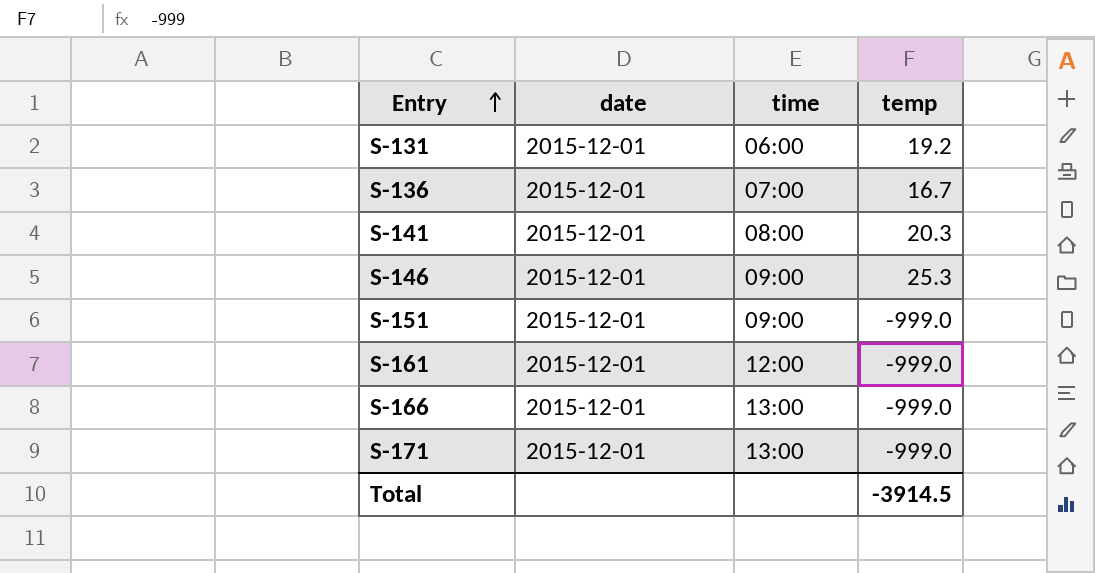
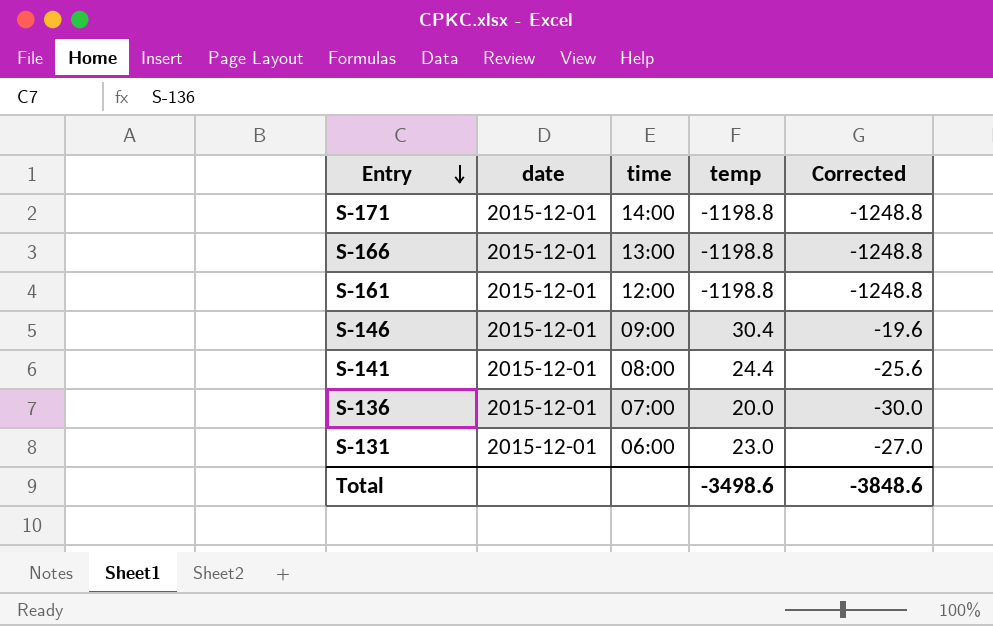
row order: Entry ascending -> Entry descending
column Corrected | formula: none -> [temp] - 50
row S-151: 2015-12-01 | 09:00 | -999.0 -> none
S-171 | time: 13:00 -> 14:00
S-171 | temp: -999.0 -> -1198.8
S-166 | temp: -999.0 -> -1198.8
S-161 | temp: -999.0 -> -1198.8
S-146 | temp: 25.3 -> 30.4
S-141 | temp: 20.3 -> 24.4
S-136 | temp: 16.7 -> 20.0
S-131 | temp: 19.2 -> 23.0
Total | temp: -3914.5 -> -3498.6

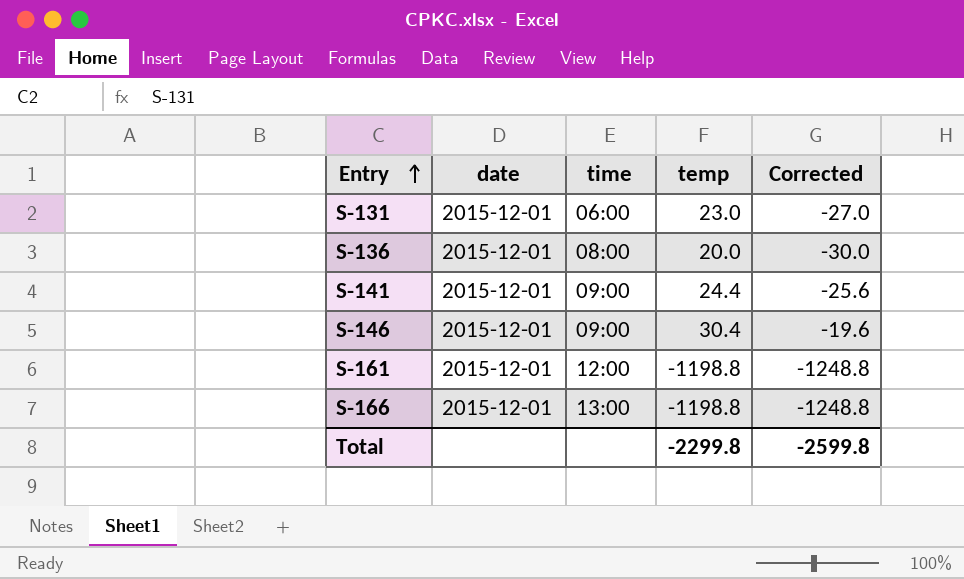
row order: Entry descending -> Entry ascending
row S-171: 2015-12-01 | 14:00 | -1198.8 | -1248.8 -> none
S-136 | time: 07:00 -> 08:00
S-141 | time: 08:00 -> 09:00
Total | temp: -3498.6 -> -2299.8
Total | Corrected: -3848.6 -> -2599.8

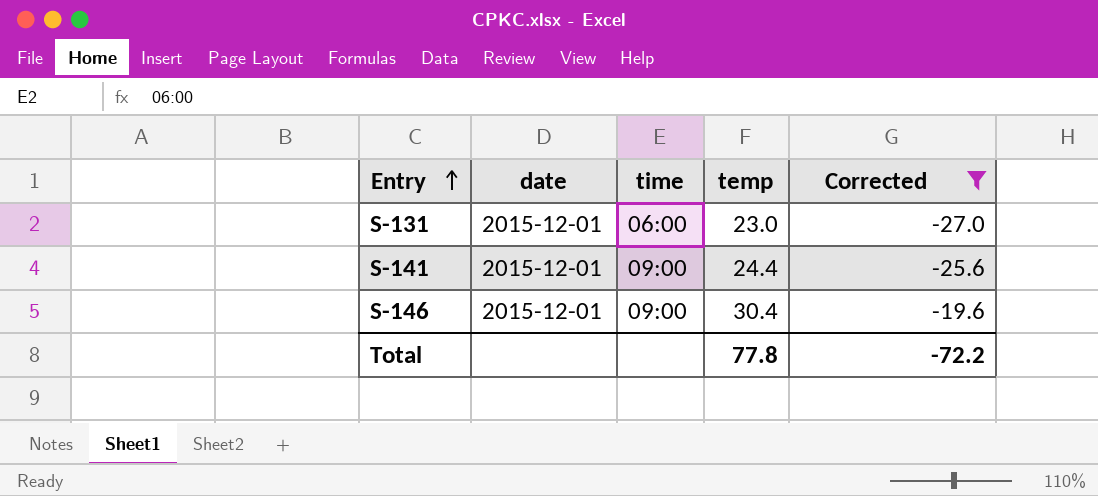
filter: none -> Corrected >= -27.0
Total | temp: -2299.8 -> 77.8
Total | Corrected: -2599.8 -> -72.2

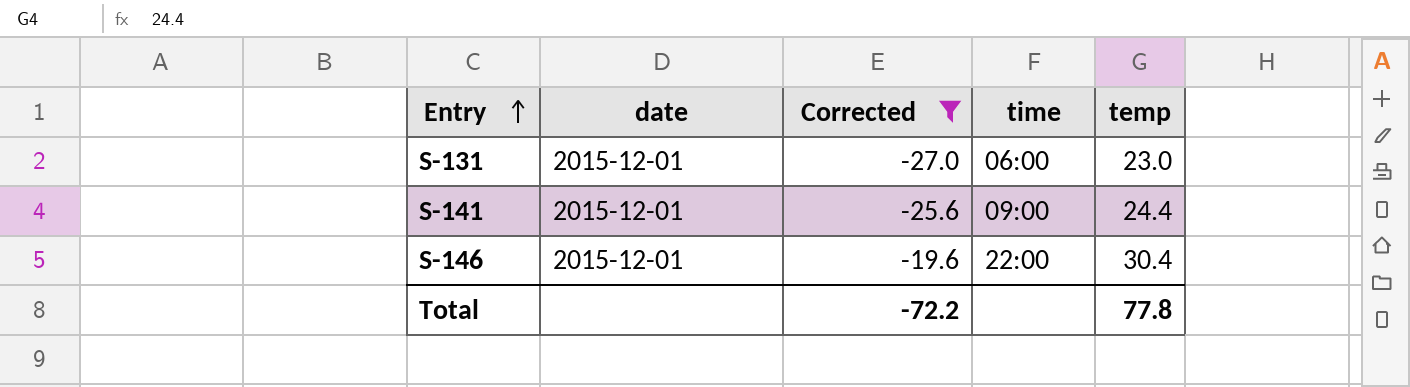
column Corrected | position: 5 -> 3
S-146 | time: 09:00 -> 22:00

